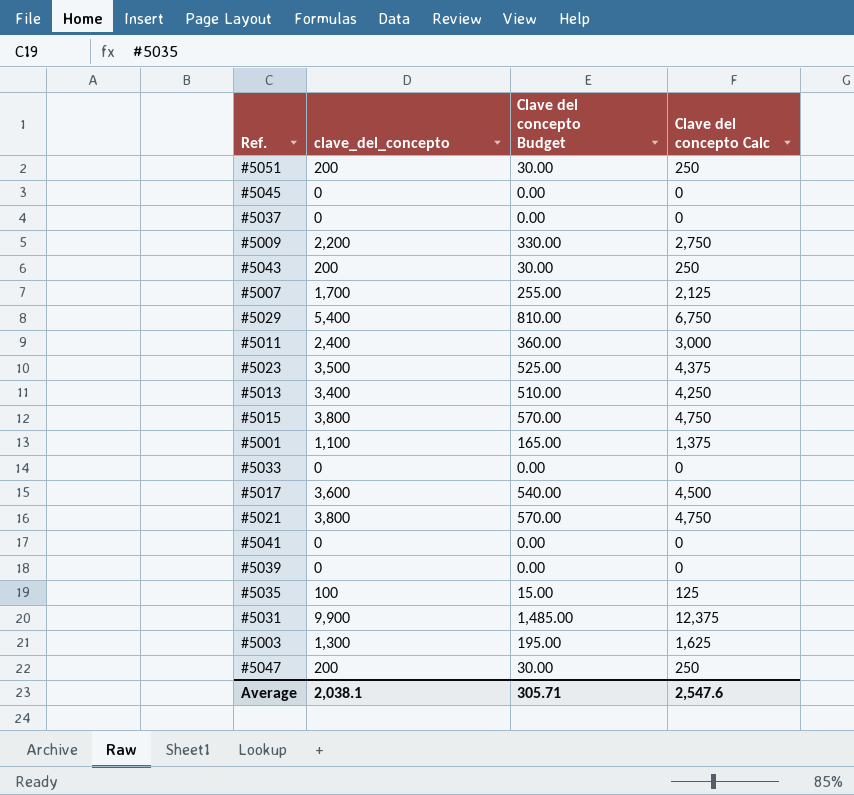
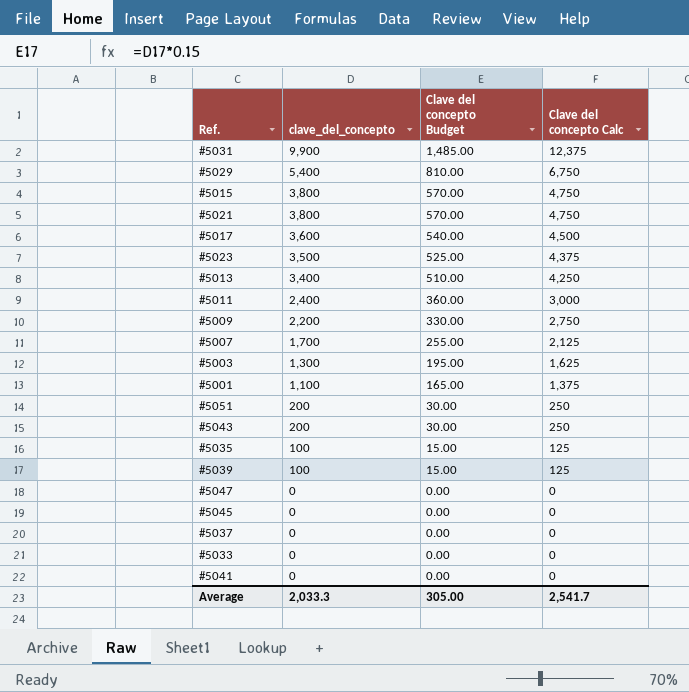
row order: none -> clave_del_concepto descending
#5039 | clave_del_concepto: 0 -> 100
#5039 | Clave del concepto Budget: 0.00 -> 15.00
#5039 | Clave del concepto Calc: 0 -> 125
#5047 | clave_del_concepto: 200 -> 0
#5047 | Clave del concepto Budget: 30.00 -> 0.00
#5047 | Clave del concepto Calc: 250 -> 0
Average | clave_del_concepto: 2,038.1 -> 2,033.3
Average | Clave del concepto Budget: 305.71 -> 305.00
Average | Clave del concepto Calc: 2,547.6 -> 2,541.7

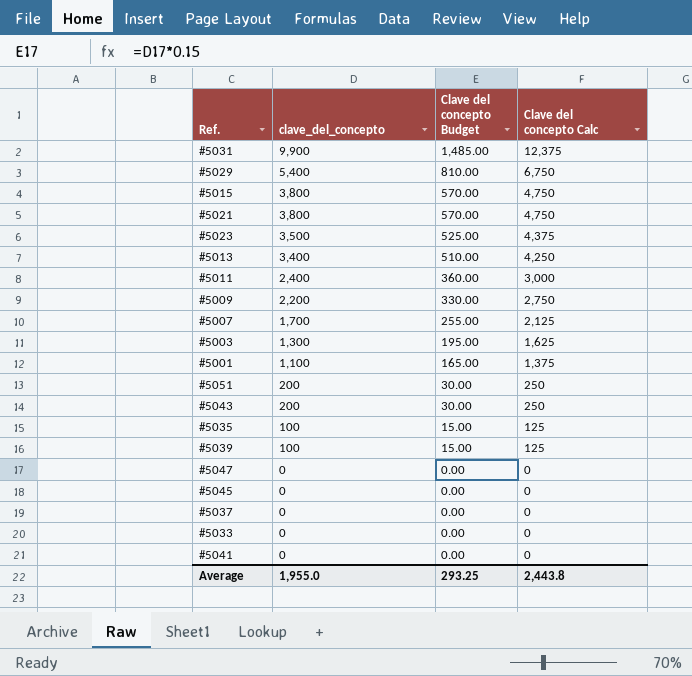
row #5017: 3,600 | 540.00 | 4,500 -> none
Average | clave_del_concepto: 2,033.3 -> 1,955.0
Average | Clave del concepto Budget: 305.00 -> 293.25
Average | Clave del concepto Calc: 2,541.7 -> 2,443.8

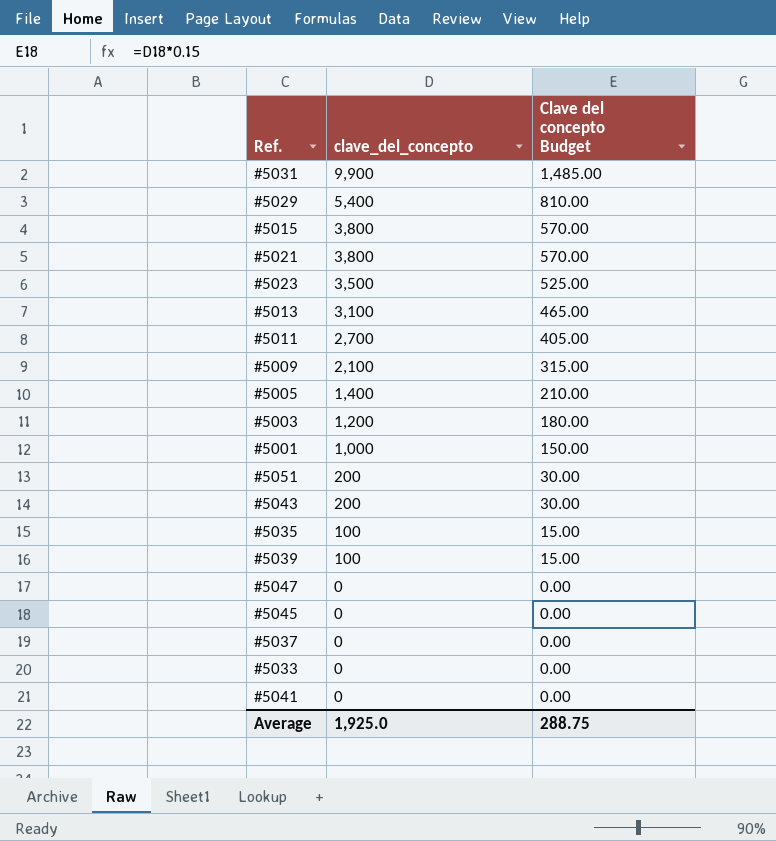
column Clave del concepto Calc | formula: [clave_del_concepto] * 1.25 -> none
row #5007: 1,700 | 255.00 | 2,125 -> none
#5013 | clave_del_concepto: 3,400 -> 3,100
#5013 | Clave del concepto Budget: 510.00 -> 465.00
#5011 | clave_del_concepto: 2,400 -> 2,700
#5011 | Clave del concepto Budget: 360.00 -> 405.00
#5009 | clave_del_concepto: 2,200 -> 2,100
#5009 | Clave del concepto Budget: 330.00 -> 315.00
row #5005: none -> 1,400 | 210.00
#5003 | clave_del_concepto: 1,300 -> 1,200
#5003 | Clave del concepto Budget: 195.00 -> 180.00
#5001 | clave_del_concepto: 1,100 -> 1,000
#5001 | Clave del concepto Budget: 165.00 -> 150.00
Average | clave_del_concepto: 1,955.0 -> 1,925.0
Average | Clave del concepto Budget: 293.25 -> 288.75

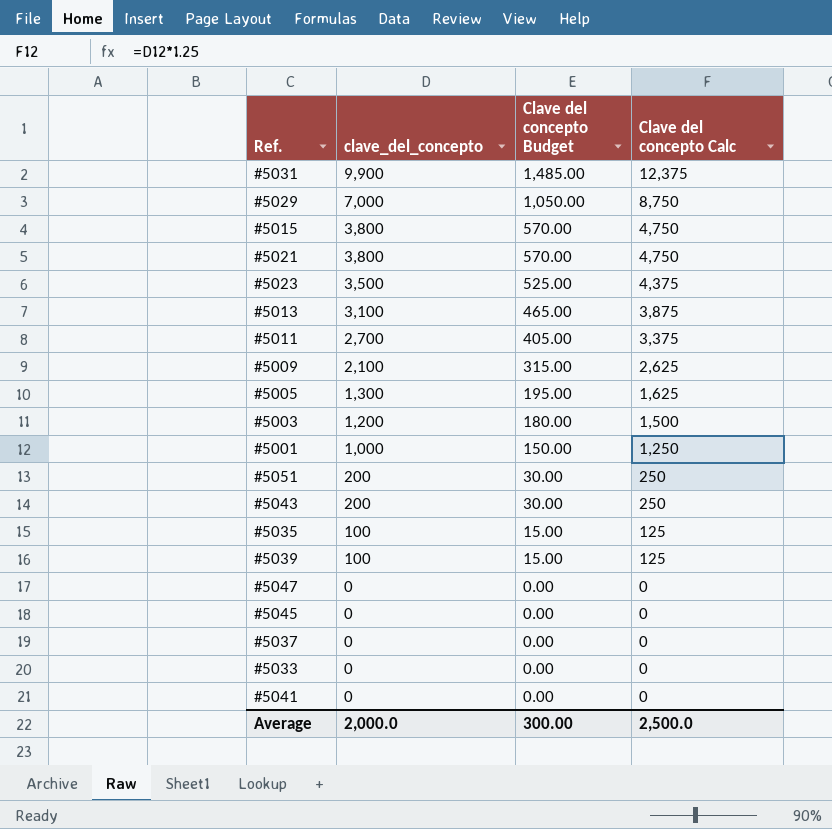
column Clave del concepto Calc | formula: none -> [clave_del_concepto] * 1.25
#5029 | clave_del_concepto: 5,400 -> 7,000
#5029 | Clave del concepto Budget: 810.00 -> 1,050.00
#5005 | clave_del_concepto: 1,400 -> 1,300
#5005 | Clave del concepto Budget: 210.00 -> 195.00
Average | clave_del_concepto: 1,925.0 -> 2,000.0
Average | Clave del concepto Budget: 288.75 -> 300.00

